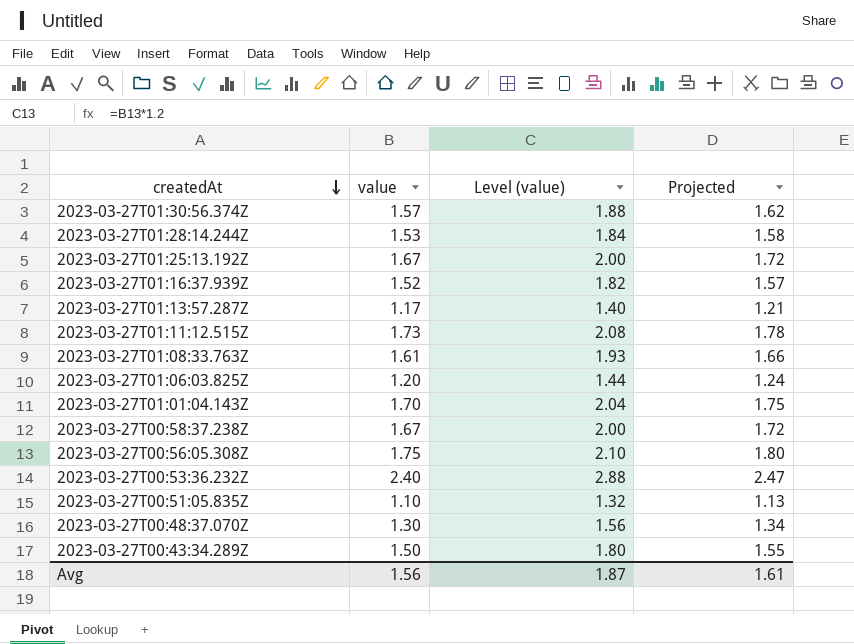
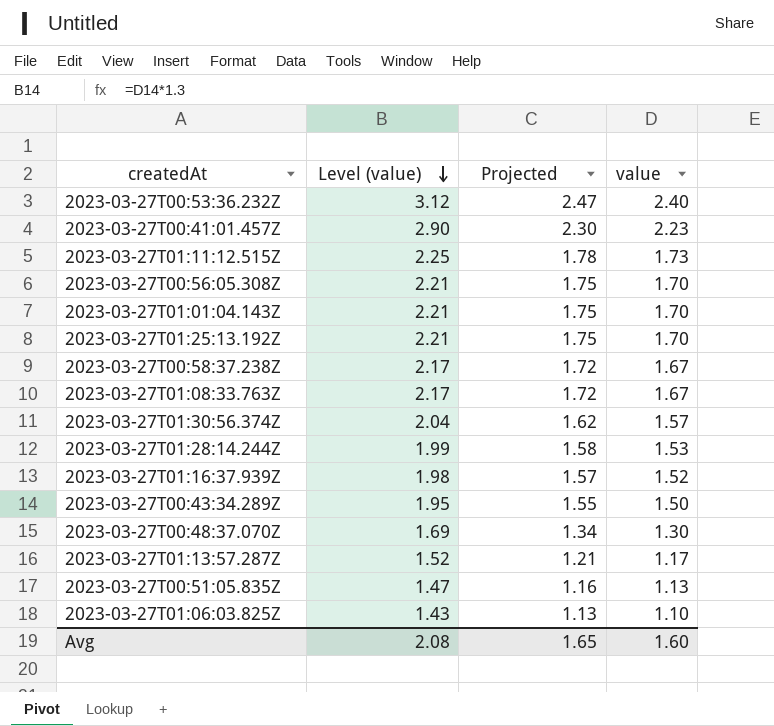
row order: createdAt descending -> Level (value) descending
column Level (value) | formula: [value] * 1.2 -> [value] * 1.3
column value | position: 2 -> 4
row 2023-03-27T00:41:01.457Z: none -> 2.90 | 2.30 | 2.23
2023-03-27T00:56:05.308Z | Projected: 1.80 -> 1.75
2023-03-27T00:56:05.308Z | value: 1.75 -> 1.70
2023-03-27T01:25:13.192Z | Projected: 1.72 -> 1.75
2023-03-27T01:25:13.192Z | value: 1.67 -> 1.70
2023-03-27T01:08:33.763Z | Projected: 1.66 -> 1.72
2023-03-27T01:08:33.763Z | value: 1.61 -> 1.67
2023-03-27T00:51:05.835Z | Projected: 1.13 -> 1.16
2023-03-27T00:51:05.835Z | value: 1.10 -> 1.13
2023-03-27T01:06:03.825Z | Projected: 1.24 -> 1.13
2023-03-27T01:06:03.825Z | value: 1.20 -> 1.10
Avg | Level (value): 1.87 -> 2.08
Avg | Projected: 1.61 -> 1.65
Avg | value: 1.56 -> 1.60

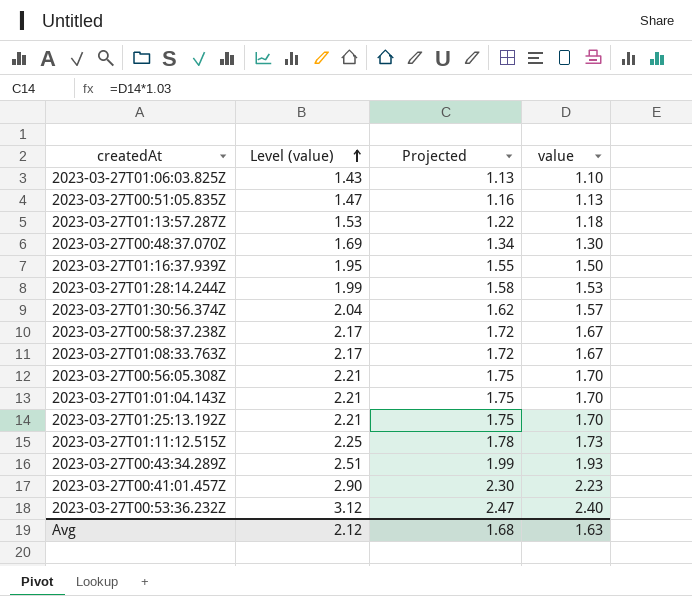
row order: Level (value) descending -> Level (value) ascending
2023-03-27T01:13:57.287Z | Level (value): 1.52 -> 1.53
2023-03-27T01:13:57.287Z | Projected: 1.21 -> 1.22
2023-03-27T01:13:57.287Z | value: 1.17 -> 1.18
2023-03-27T01:16:37.939Z | Level (value): 1.98 -> 1.95
2023-03-27T01:16:37.939Z | Projected: 1.57 -> 1.55
2023-03-27T01:16:37.939Z | value: 1.52 -> 1.50
2023-03-27T00:43:34.289Z | Level (value): 1.95 -> 2.51
2023-03-27T00:43:34.289Z | Projected: 1.55 -> 1.99
2023-03-27T00:43:34.289Z | value: 1.50 -> 1.93
Avg | Level (value): 2.08 -> 2.12
Avg | Projected: 1.65 -> 1.68
Avg | value: 1.60 -> 1.63

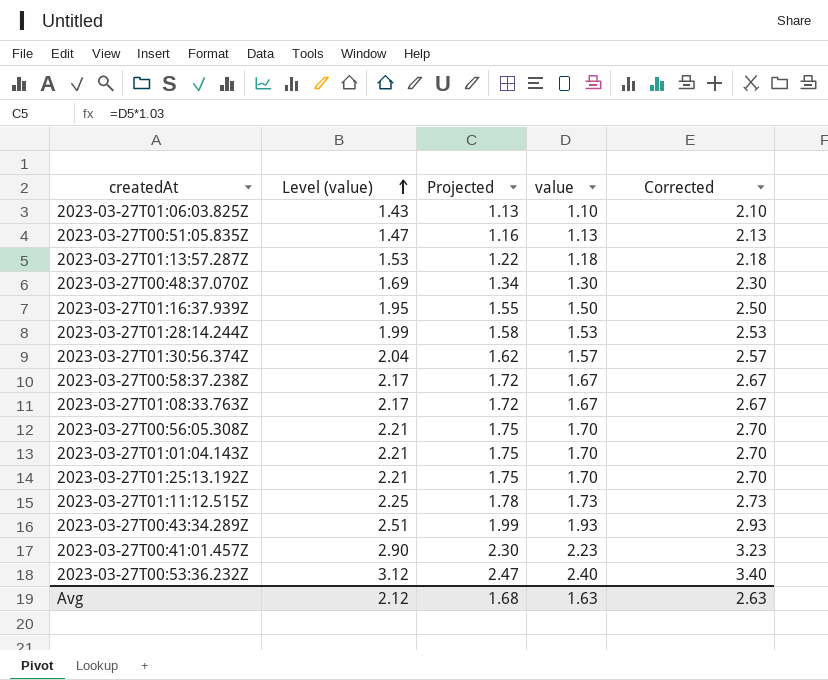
column Corrected | formula: none -> [value] + 1

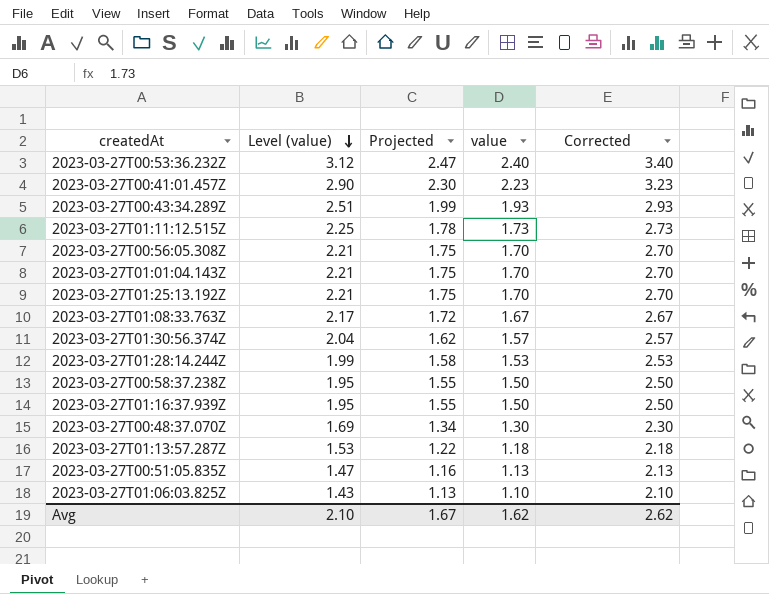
row order: Level (value) ascending -> Level (value) descending
2023-03-27T00:58:37.238Z | Level (value): 2.17 -> 1.95
2023-03-27T00:58:37.238Z | Projected: 1.72 -> 1.55
2023-03-27T00:58:37.238Z | value: 1.67 -> 1.50
2023-03-27T00:58:37.238Z | Corrected: 2.67 -> 2.50
Avg | Level (value): 2.12 -> 2.10
Avg | Projected: 1.68 -> 1.67
Avg | value: 1.63 -> 1.62
Avg | Corrected: 2.63 -> 2.62

